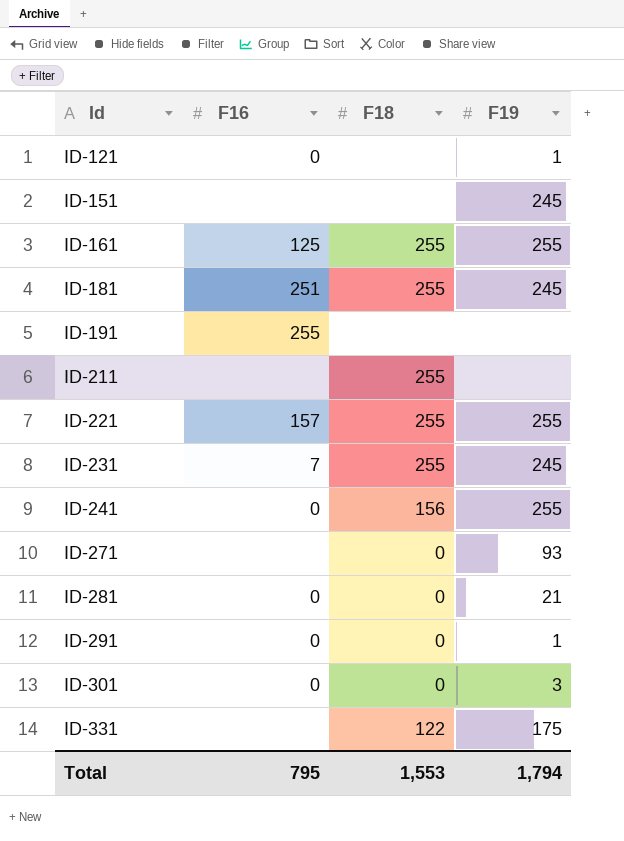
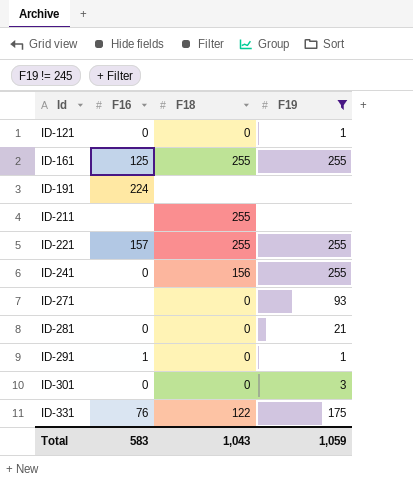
filter: none -> F19 != 245
ID-121 | F18: none -> 0
ID-191 | F16: 255 -> 224
ID-291 | F16: 0 -> 1
ID-331 | F16: none -> 76
Total | F16: 795 -> 583
Total | F18: 1,553 -> 1,043
Total | F19: 1,794 -> 1,059

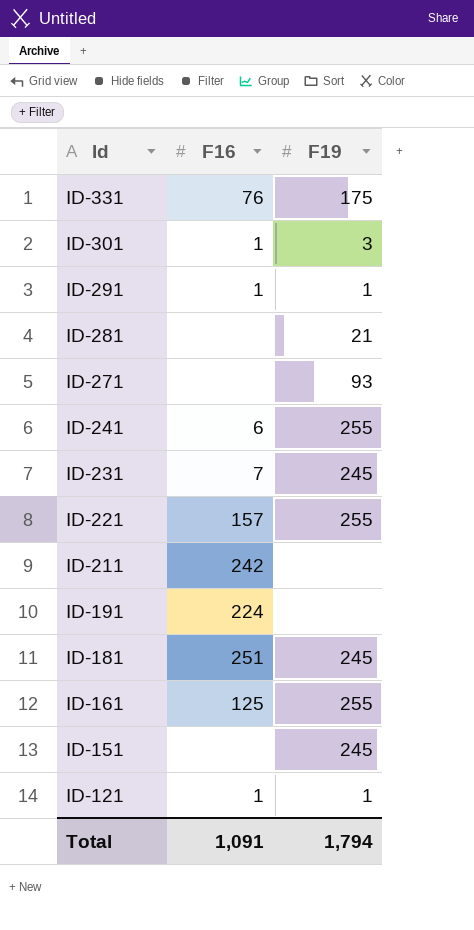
filter: F19 != 245 -> none
row order: Id ascending -> Id descending
column F18 | position: 3 -> none
ID-301 | F16: 0 -> 1
ID-281 | F16: 0 -> none
ID-241 | F16: 0 -> 6
ID-211 | F16: none -> 242
ID-121 | F16: 0 -> 1
Total | F16: 583 -> 1,091
Total | F19: 1,059 -> 1,794

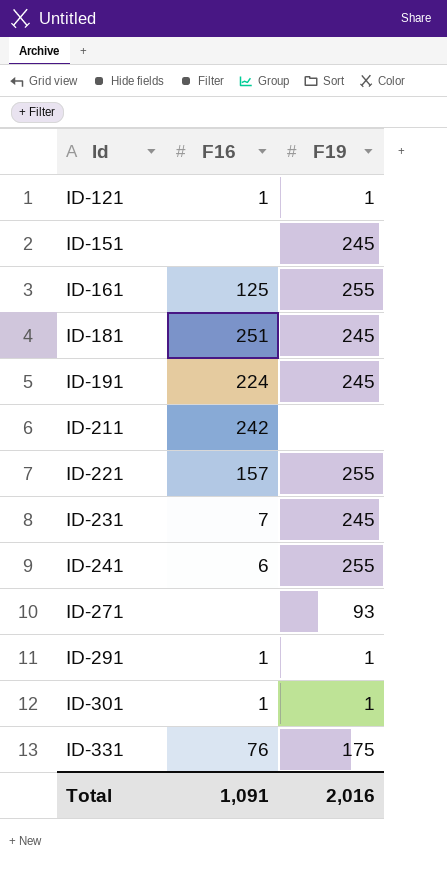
row order: Id descending -> Id ascending
row ID-281: none | 21 -> none
ID-191 | F19: none -> 245
ID-301 | F19: 3 -> 1
Total | F19: 1,794 -> 2,016

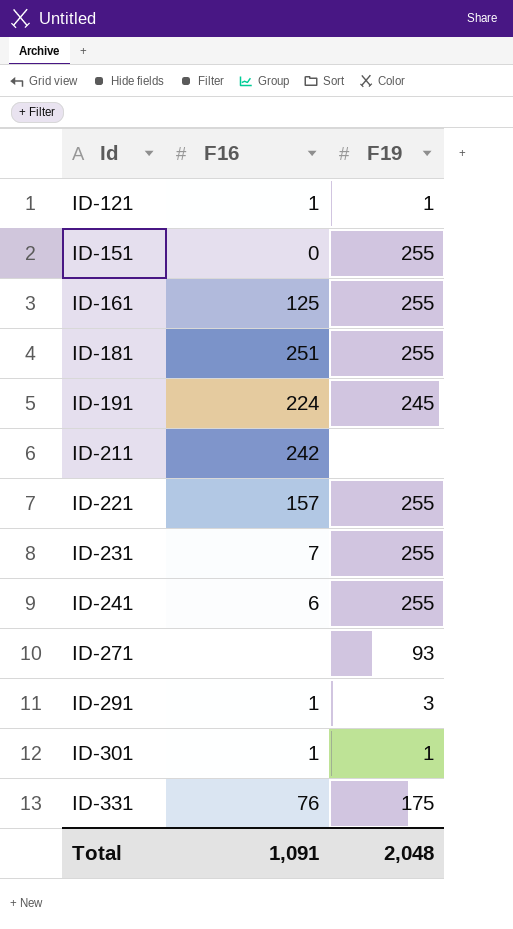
ID-151 | F16: none -> 0
ID-151 | F19: 245 -> 255
ID-181 | F19: 245 -> 255
ID-231 | F19: 245 -> 255
ID-291 | F19: 1 -> 3
Total | F19: 2,016 -> 2,048

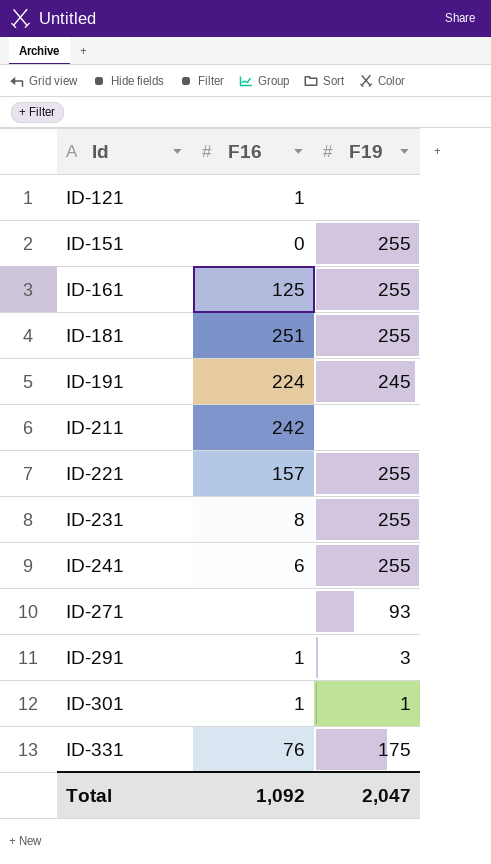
ID-121 | F19: 1 -> none
ID-231 | F16: 7 -> 8
Total | F16: 1,091 -> 1,092
Total | F19: 2,048 -> 2,047

